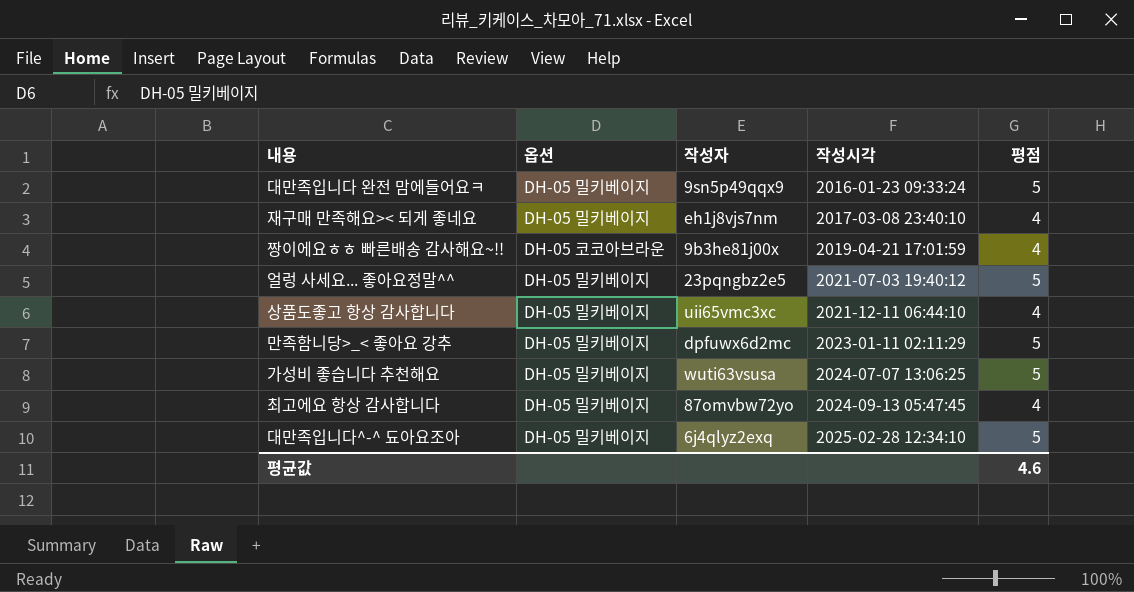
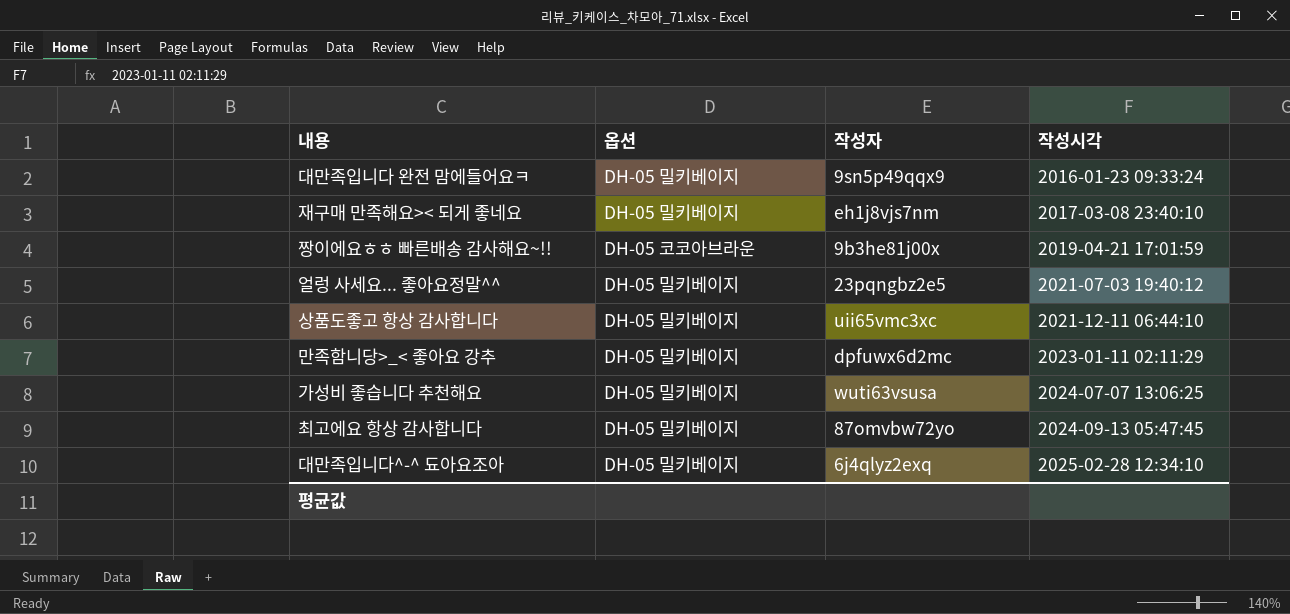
column 평점 | position: 5 -> none

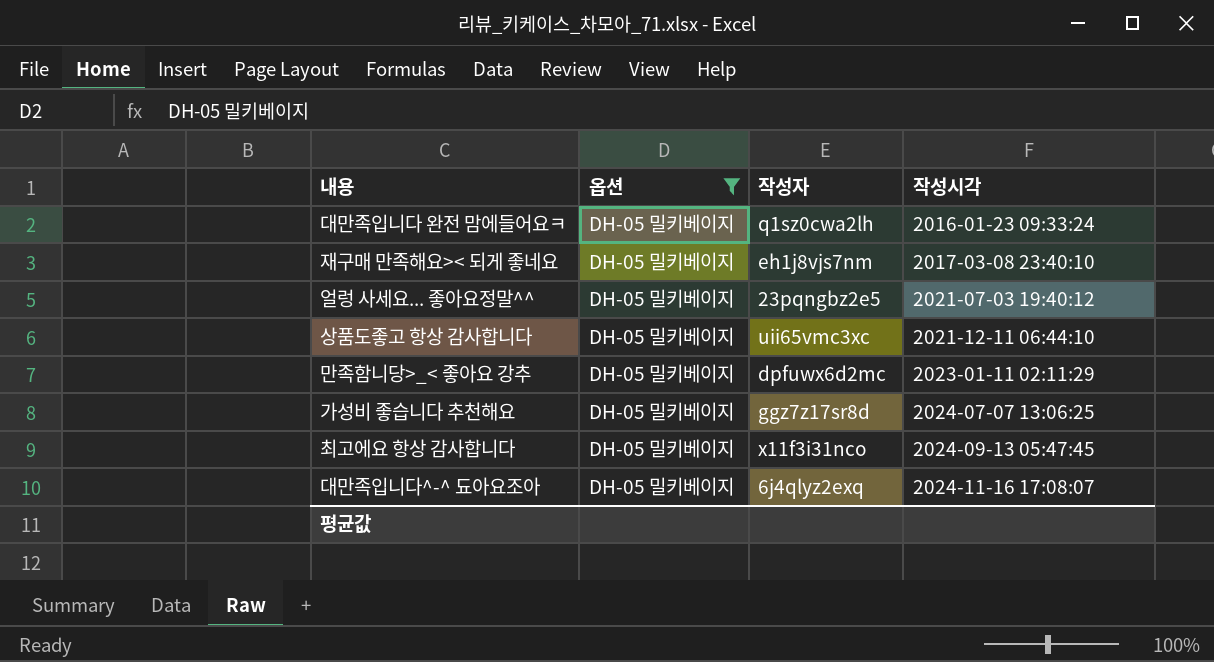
filter: none -> 옵션 = DH-05 밀키베이지
대만족입니다 완전 맘에들어요ㅋ | 작성자: 9sn5p49qqx9 -> q1sz0cwa2lh
가성비 좋습니다 추천해요 | 작성자: wuti63vsusa -> ggz7z17sr8d
최고에요 항상 감사합니다 | 작성자: 87omvbw72yo -> x11f3i31nco
대만족입니다^-^ 됴아요조아 | 작성시각: 2025-02-28 12:34:10 -> 2024-11-16 17:08:07

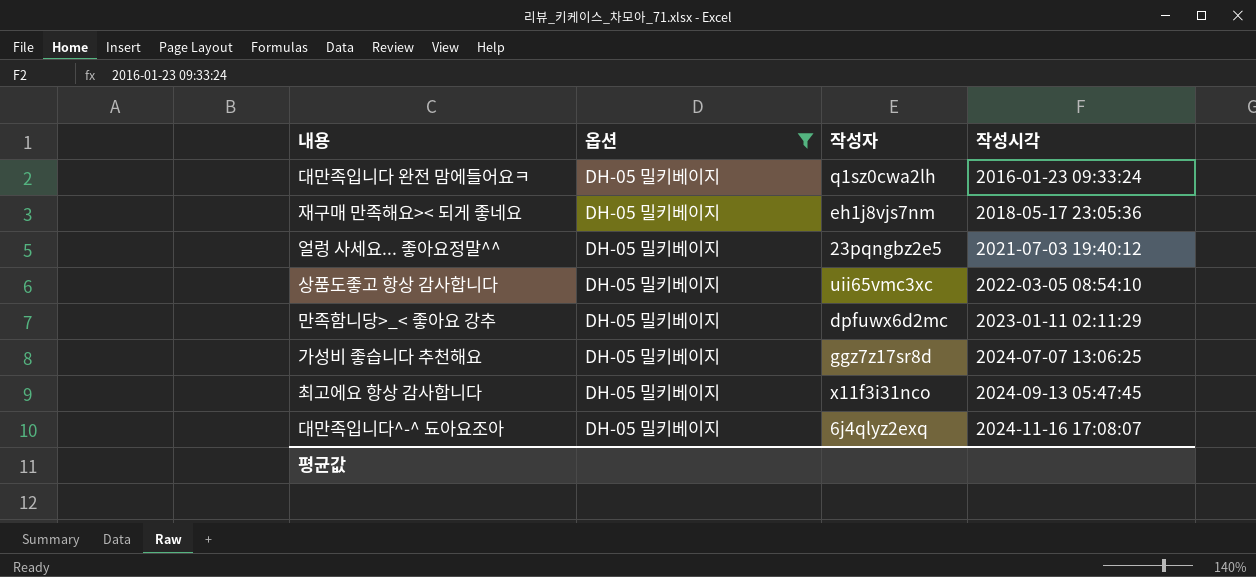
재구매 만족해요>< 되게 좋네요 | 작성시각: 2017-03-08 23:40:10 -> 2018-05-17 23:05:36
상품도좋고 항상 감사합니다 | 작성시각: 2021-12-11 06:44:10 -> 2022-03-05 08:54:10

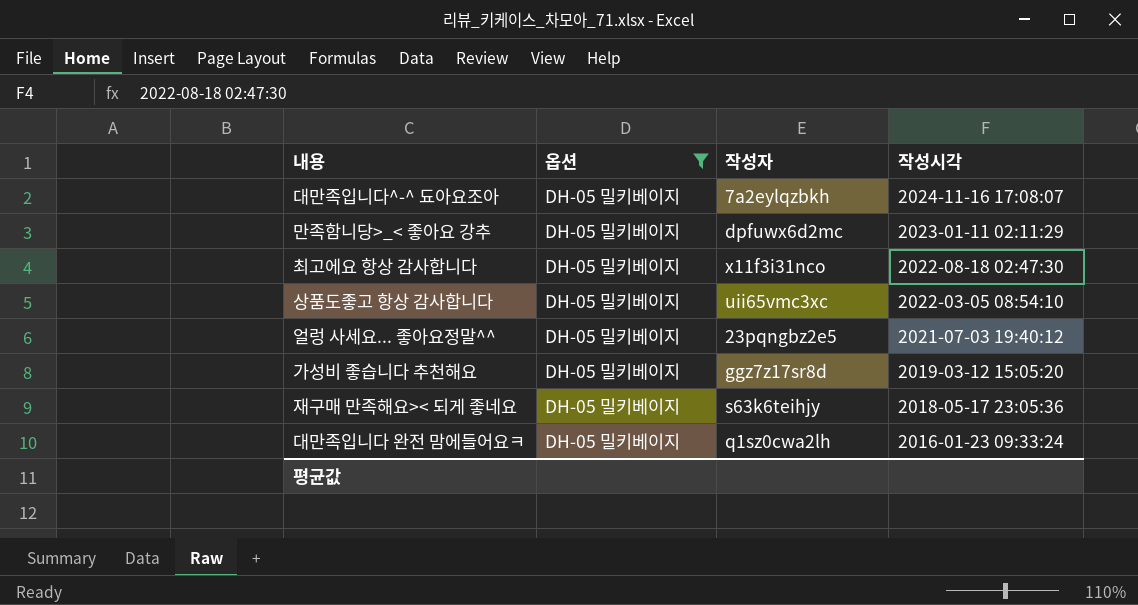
row order: 작성시각 ascending -> 작성시각 descending
대만족입니다^-^ 됴아요조아 | 작성자: 6j4qlyz2exq -> 7a2eylqzbkh
최고에요 항상 감사합니다 | 작성시각: 2024-09-13 05:47:45 -> 2022-08-18 02:47:30
가성비 좋습니다 추천해요 | 작성시각: 2024-07-07 13:06:25 -> 2019-03-12 15:05:20
재구매 만족해요>< 되게 좋네요 | 작성자: eh1j8vjs7nm -> s63k6teihjy

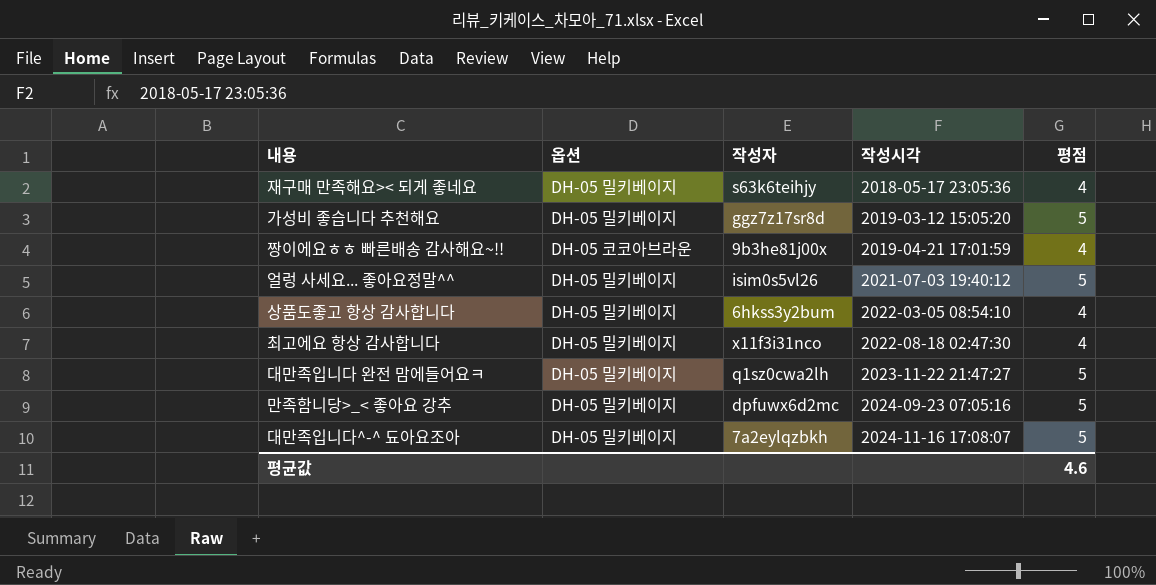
filter: 옵션 = DH-05 밀키베이지 -> none
row order: 작성시각 descending -> 작성시각 ascending
column 평점 | position: none -> 5
얼렁 사세요... 좋아요정말^^ | 작성자: 23pqngbz2e5 -> isim0s5vl26
상품도좋고 항상 감사합니다 | 작성자: uii65vmc3xc -> 6hkss3y2bum
대만족입니다 완전 맘에들어요ㅋ | 작성시각: 2016-01-23 09:33:24 -> 2023-11-22 21:47:27
만족함니당>_< 좋아요 강추 | 작성시각: 2023-01-11 02:11:29 -> 2024-09-23 07:05:16

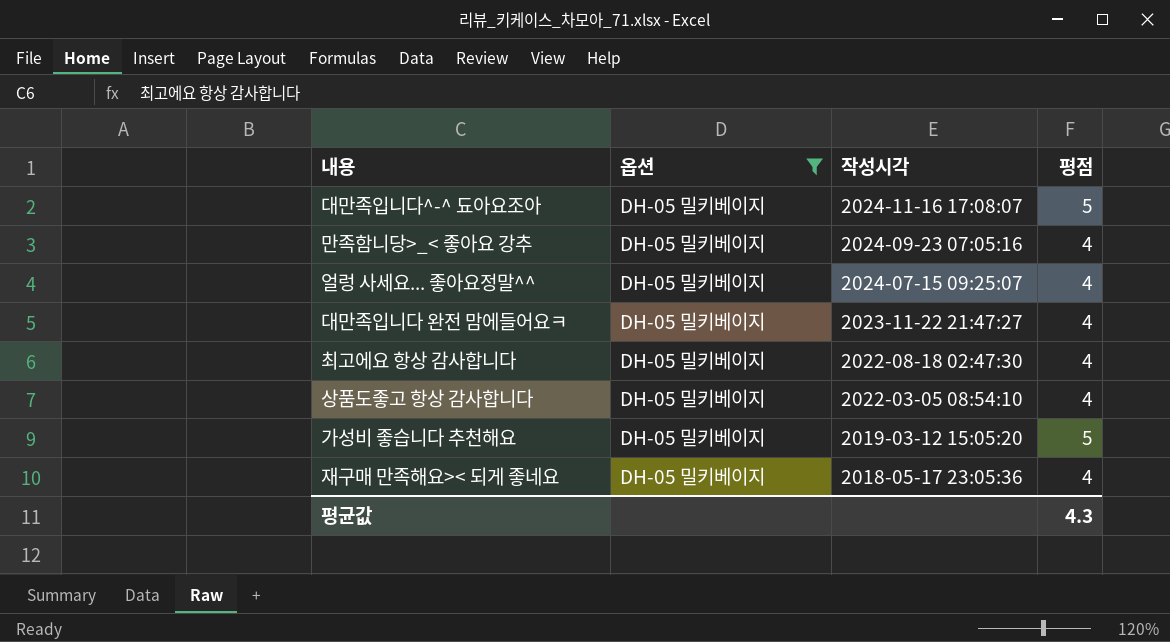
filter: none -> 옵션 = DH-05 밀키베이지
row order: 작성시각 ascending -> 작성시각 descending
column 작성자 | position: 3 -> none
만족함니당>_< 좋아요 강추 | 평점: 5 -> 4
얼렁 사세요... 좋아요정말^^ | 작성시각: 2021-07-03 19:40:12 -> 2024-07-15 09:25:07
얼렁 사세요... 좋아요정말^^ | 평점: 5 -> 4
대만족입니다 완전 맘에들어요ㅋ | 평점: 5 -> 4
평균값 | 평점: 4.6 -> 4.3

